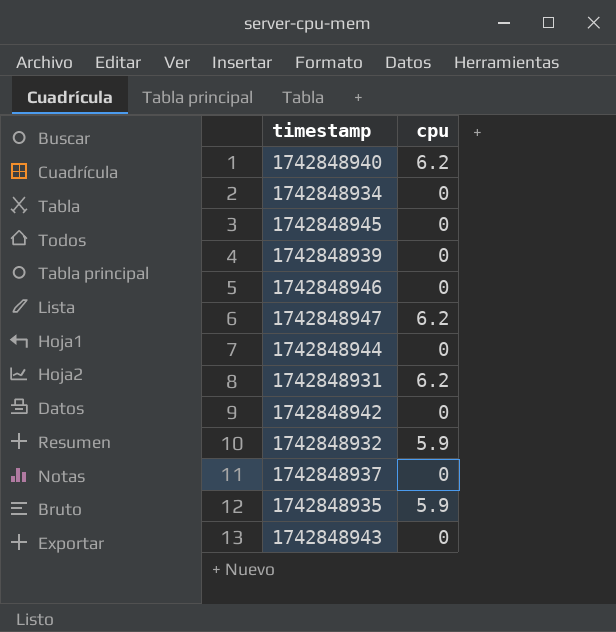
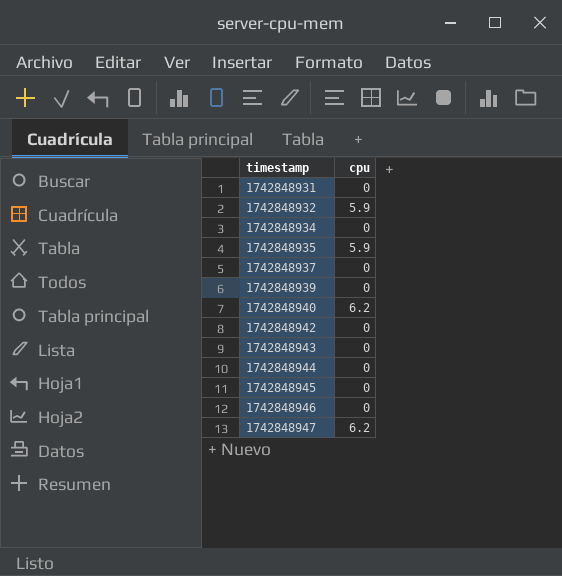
row order: none -> timestamp ascending
1742848931 | cpu: 6.2 -> 0

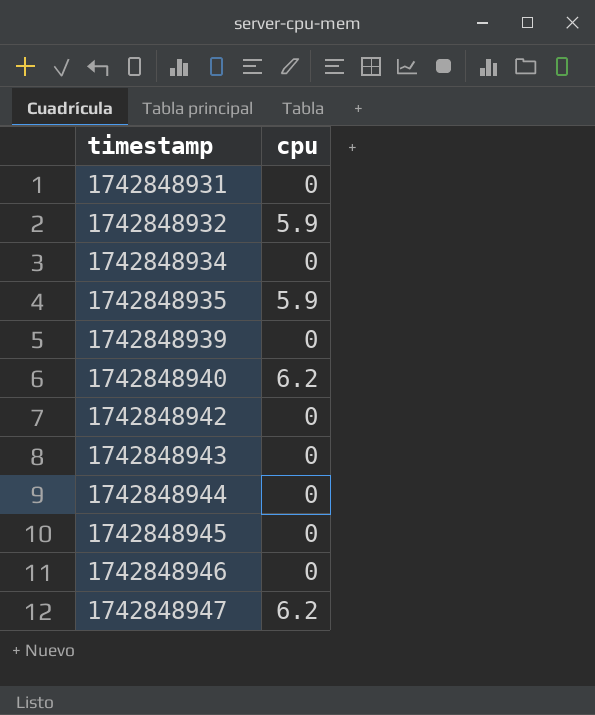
row 1742848937: 0 -> none

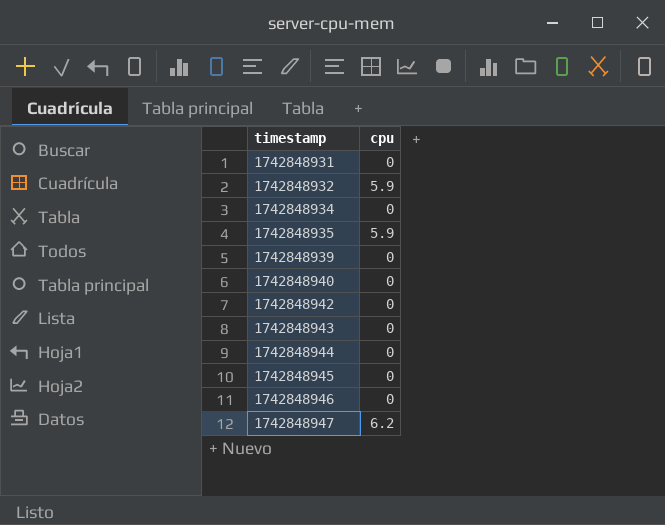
1742848940 | cpu: 6.2 -> 0

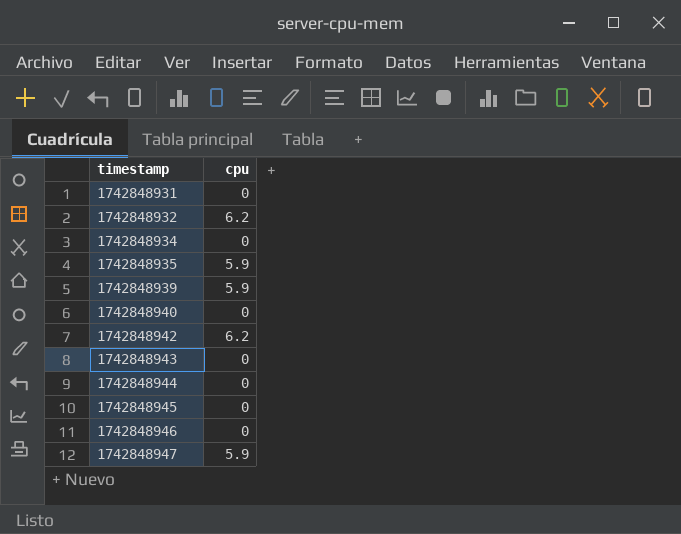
1742848932 | cpu: 5.9 -> 6.2
1742848939 | cpu: 0 -> 5.9
1742848942 | cpu: 0 -> 6.2
1742848947 | cpu: 6.2 -> 5.9

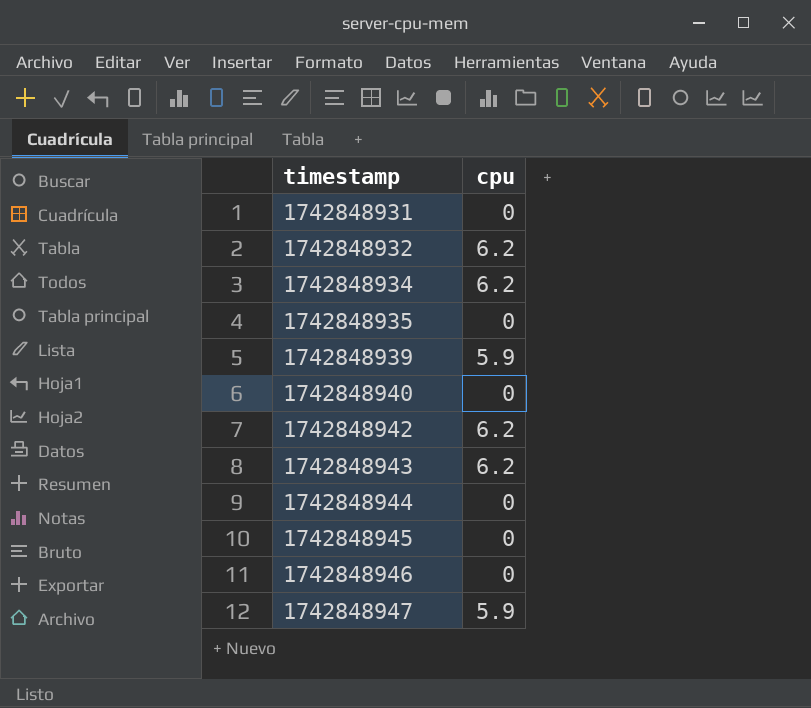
1742848934 | cpu: 0 -> 6.2
1742848935 | cpu: 5.9 -> 0
1742848943 | cpu: 0 -> 6.2

